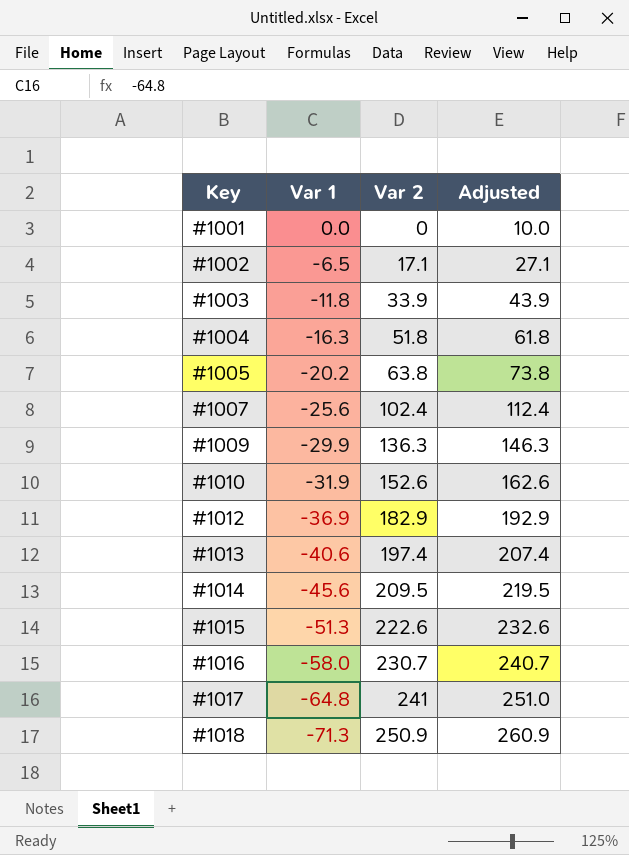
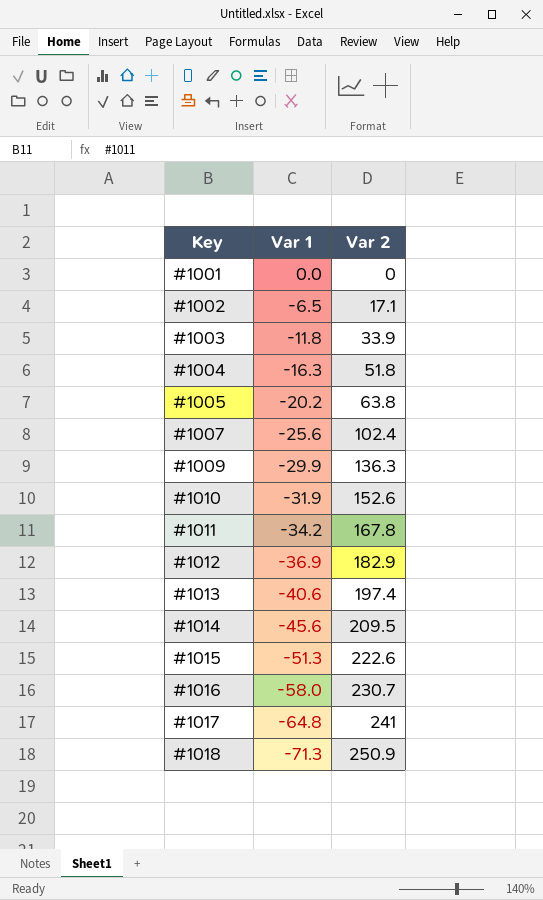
column Adjusted | formula: [Var 2] + 10 -> none
row #1011: none -> -34.2 | 167.8

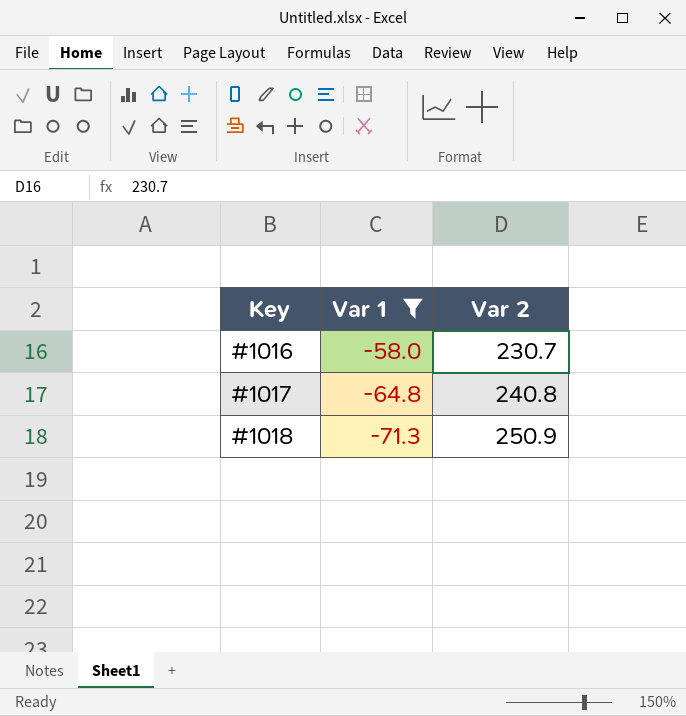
filter: none -> Var 1 <= -58.0
#1017 | Var 2: 241 -> 240.8

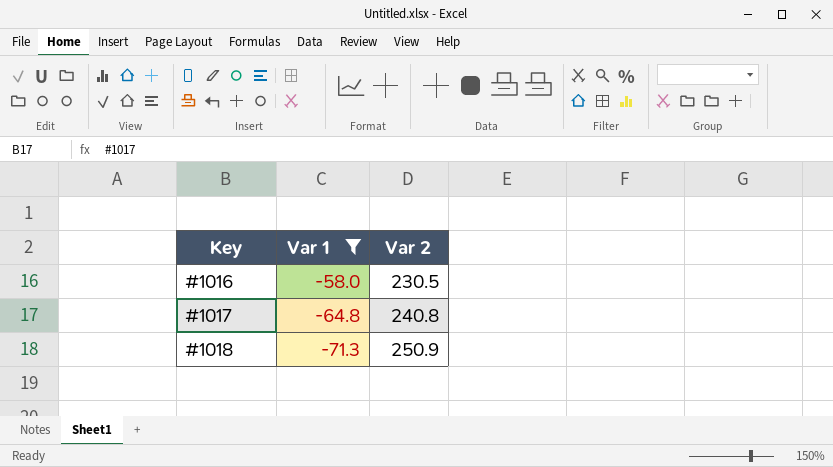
#1016 | Var 2: 230.7 -> 230.5

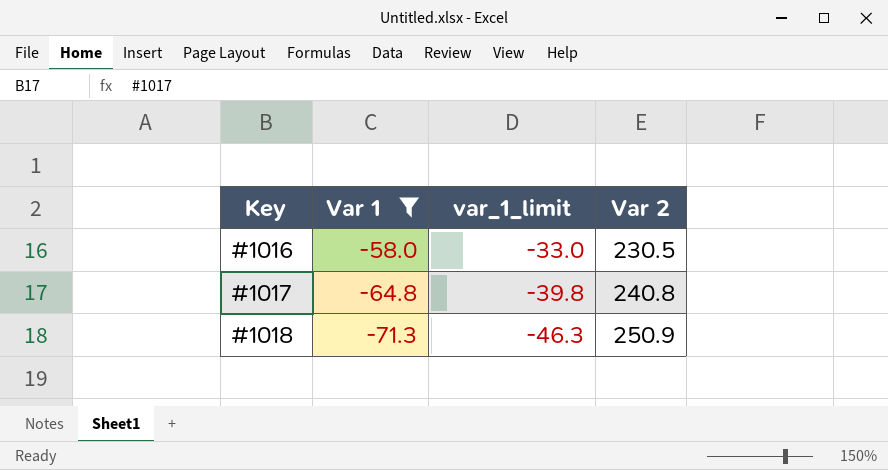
column var_1_limit | formula: none -> [Var 1] + 25

